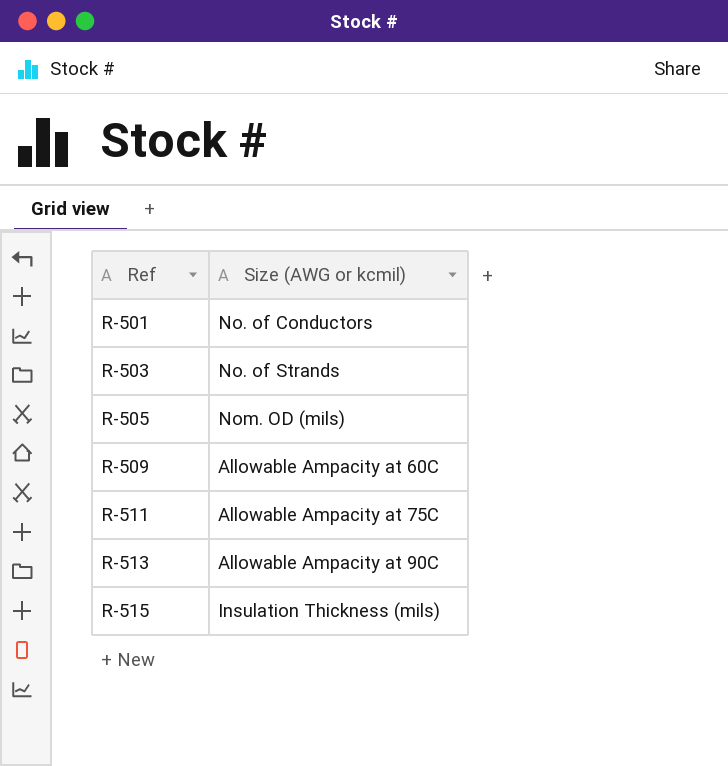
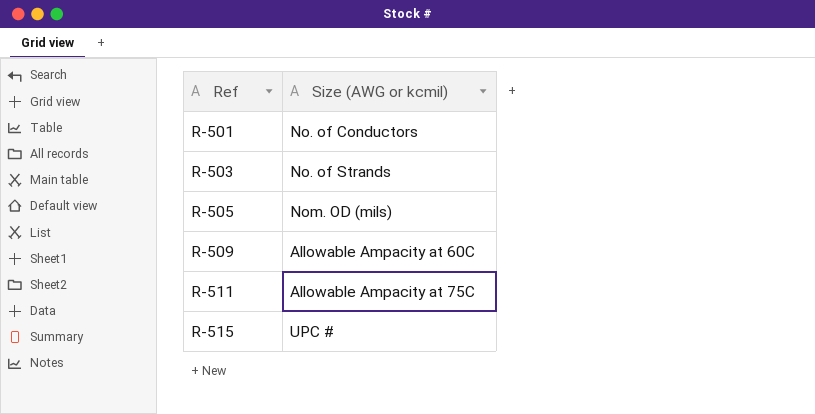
row R-513: Allowable Ampacity at 90C -> none
R-515 | Size (AWG or kcmil): Insulation Thickness (mils) -> UPC #

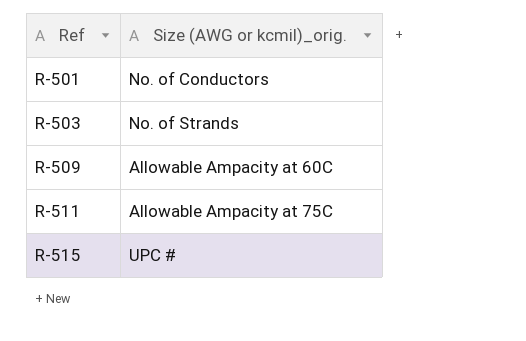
column name: Size (AWG or kcmil) -> Size (AWG or kcmil)_orig.
row R-505: Nom. OD (mils) -> none

